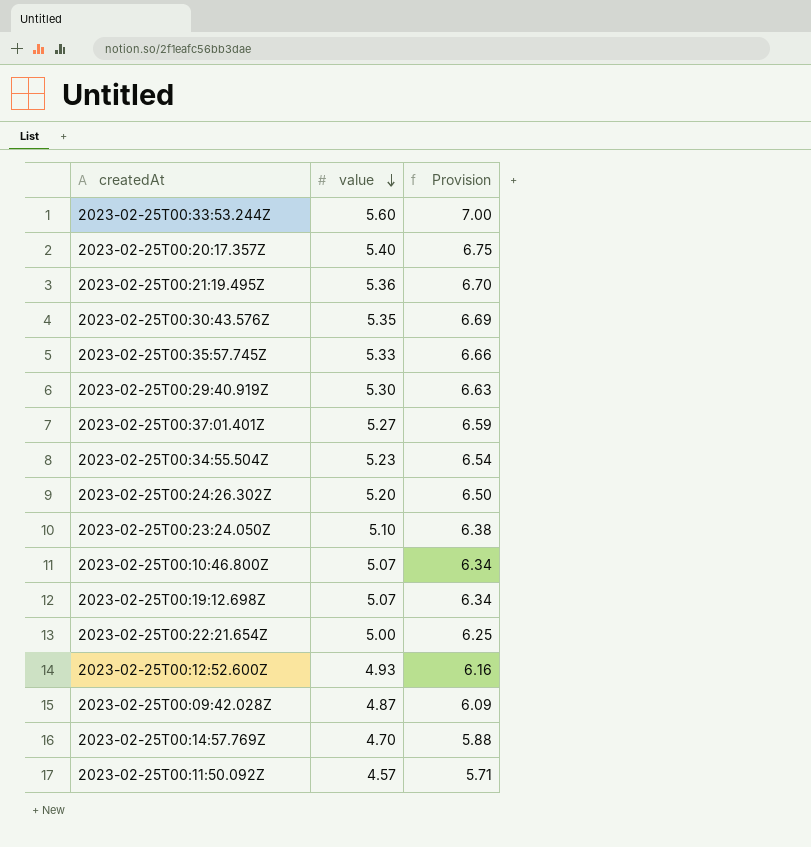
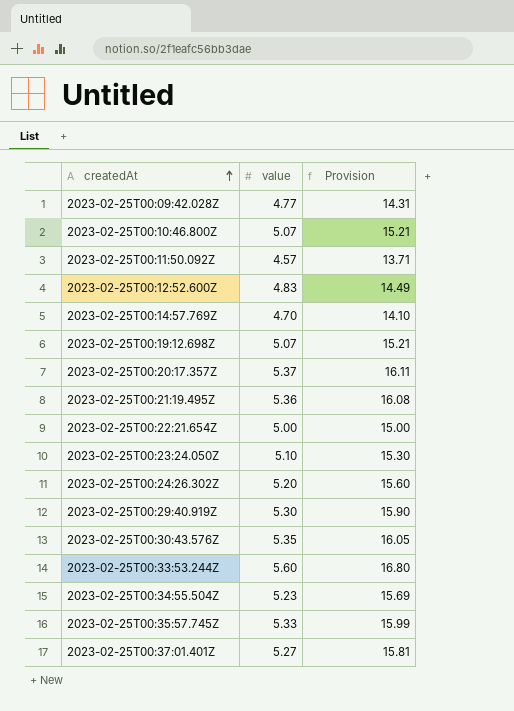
row order: value descending -> createdAt ascending
column Provision | formula: [value] * 1.25 -> [value] * 3
2023-02-25T00:09:42.028Z | value: 4.87 -> 4.77
2023-02-25T00:12:52.600Z | value: 4.93 -> 4.83
2023-02-25T00:20:17.357Z | value: 5.40 -> 5.37

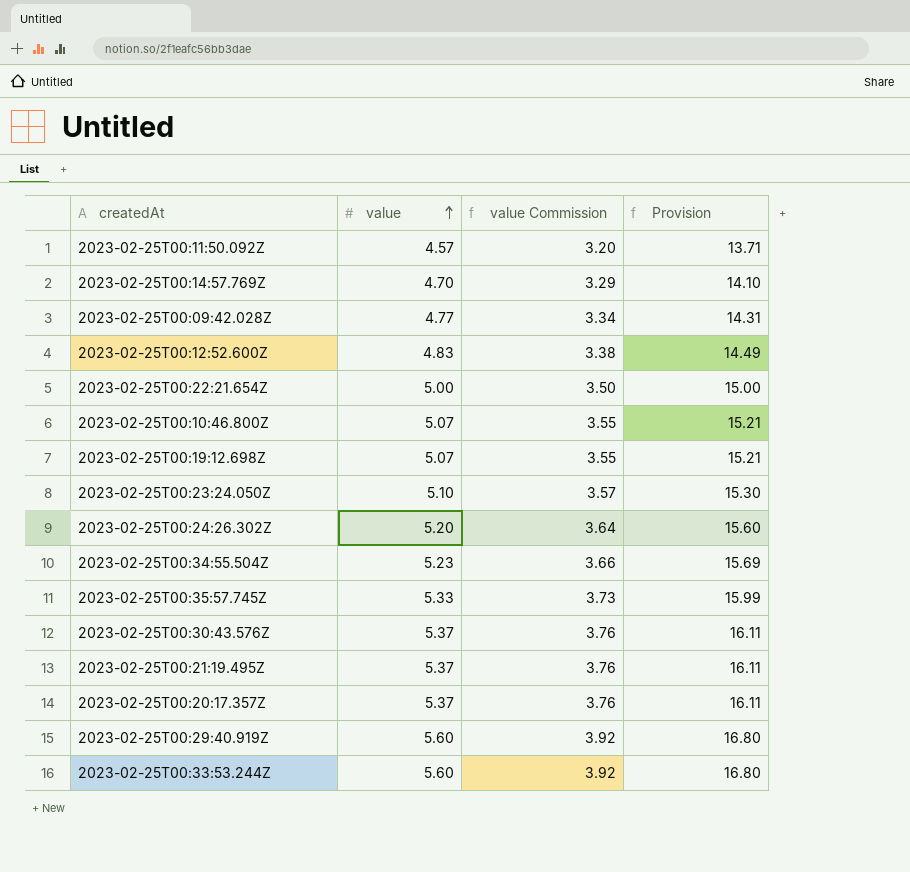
row order: createdAt ascending -> value ascending
column value Commission | formula: none -> [value] * 0.7
row 2023-02-25T00:37:01.401Z: 5.27 | 15.81 -> none
2023-02-25T00:30:43.576Z | value: 5.35 -> 5.37
2023-02-25T00:30:43.576Z | Provision: 16.05 -> 16.11
2023-02-25T00:21:19.495Z | value: 5.36 -> 5.37
2023-02-25T00:21:19.495Z | Provision: 16.08 -> 16.11
2023-02-25T00:29:40.919Z | value: 5.30 -> 5.60
2023-02-25T00:29:40.919Z | Provision: 15.90 -> 16.80

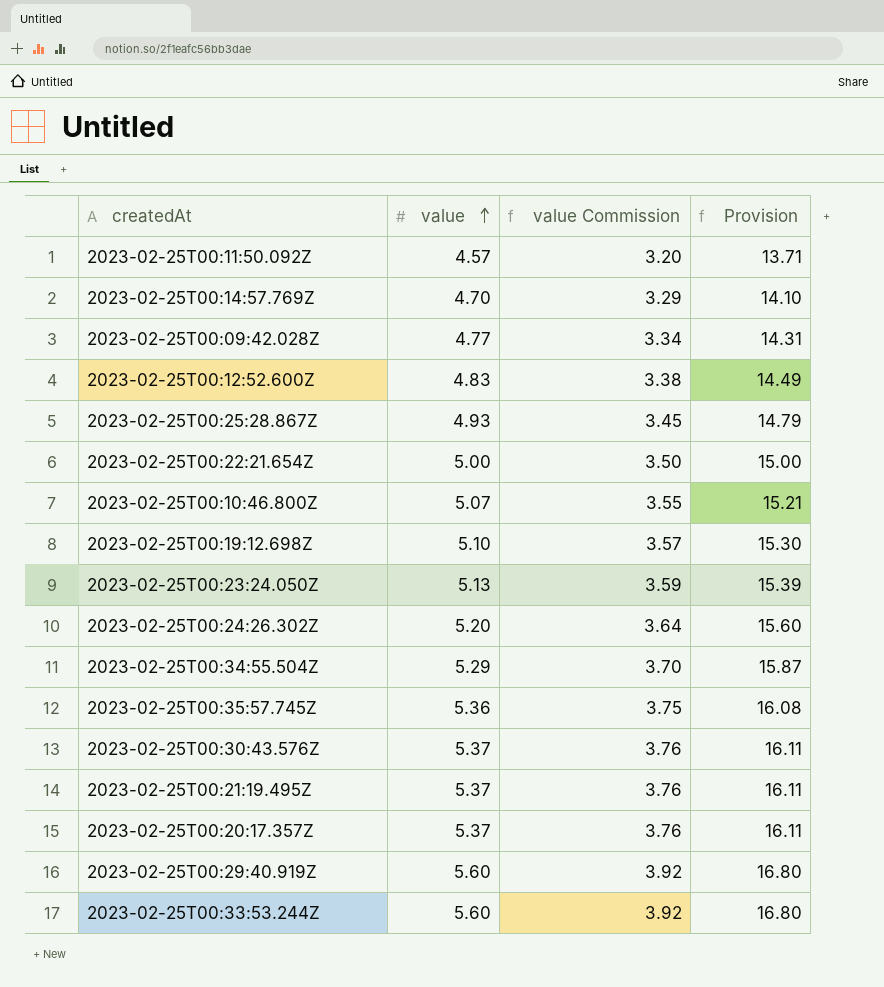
row 2023-02-25T00:25:28.867Z: none -> 4.93 | 3.45 | 14.79
2023-02-25T00:19:12.698Z | value: 5.07 -> 5.10
2023-02-25T00:19:12.698Z | value Commission: 3.55 -> 3.57
2023-02-25T00:19:12.698Z | Provision: 15.21 -> 15.30
2023-02-25T00:23:24.050Z | value: 5.10 -> 5.13
2023-02-25T00:23:24.050Z | value Commission: 3.57 -> 3.59
2023-02-25T00:23:24.050Z | Provision: 15.30 -> 15.39
2023-02-25T00:34:55.504Z | value: 5.23 -> 5.29
2023-02-25T00:34:55.504Z | value Commission: 3.66 -> 3.70
2023-02-25T00:34:55.504Z | Provision: 15.69 -> 15.87
2023-02-25T00:35:57.745Z | value: 5.33 -> 5.36
2023-02-25T00:35:57.745Z | value Commission: 3.73 -> 3.75
2023-02-25T00:35:57.745Z | Provision: 15.99 -> 16.08

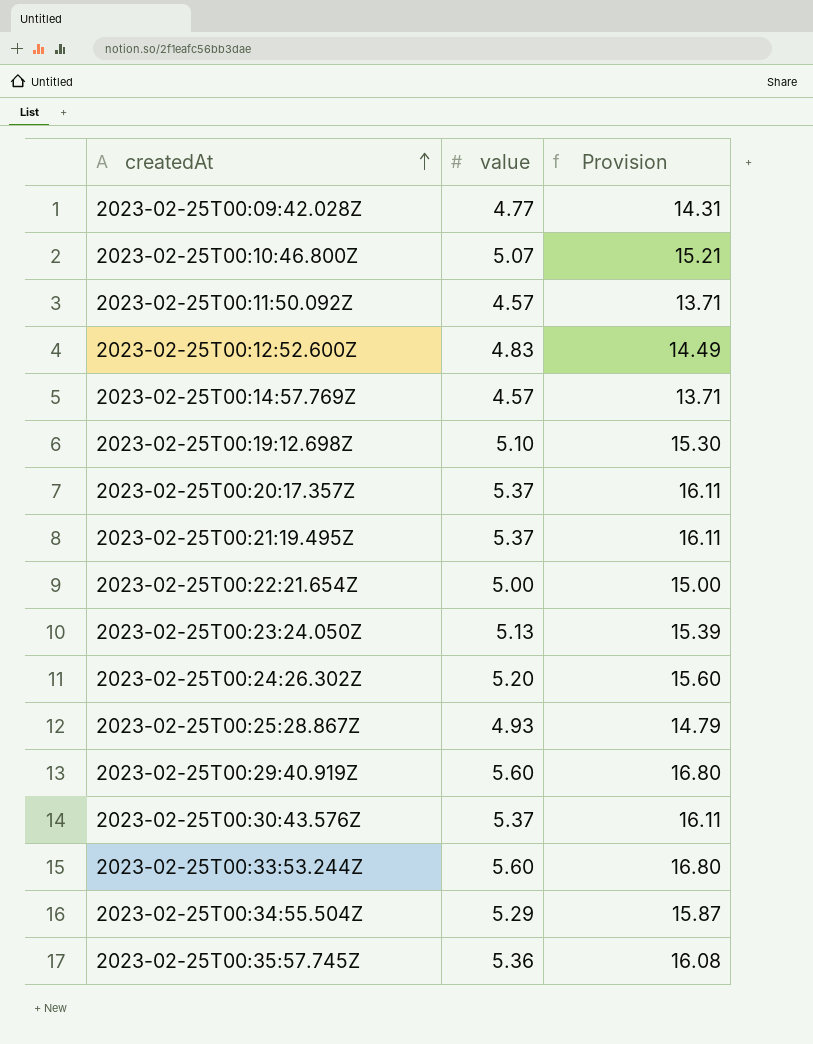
row order: value ascending -> createdAt ascending
column value Commission | formula: [value] * 0.7 -> none
2023-02-25T00:14:57.769Z | value: 4.70 -> 4.57
2023-02-25T00:14:57.769Z | Provision: 14.10 -> 13.71

